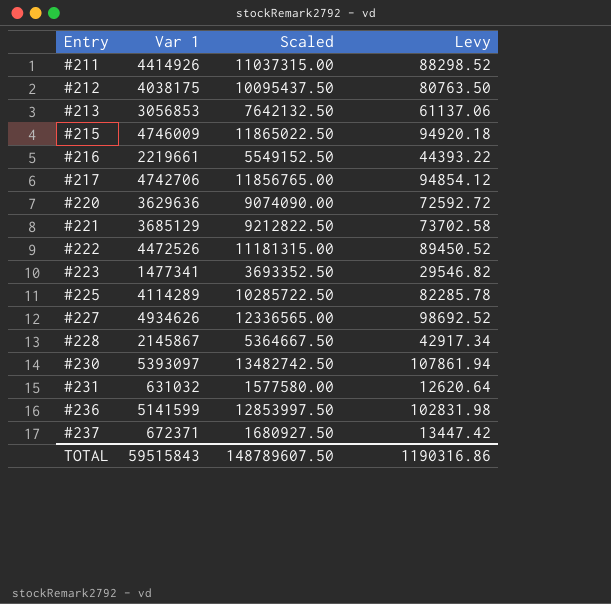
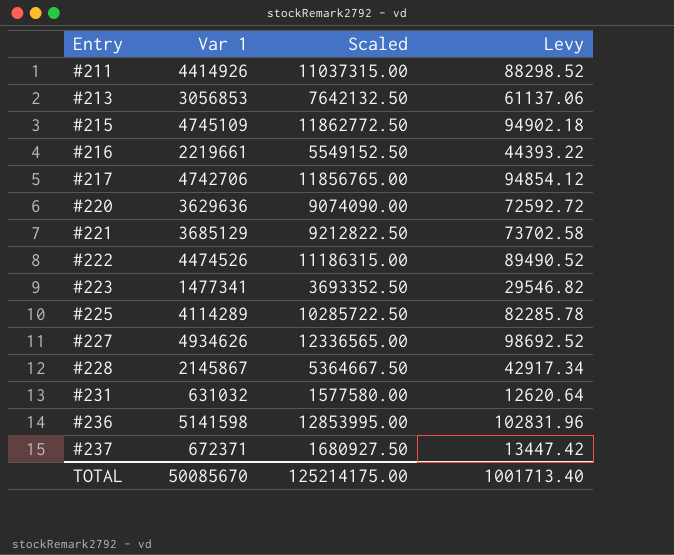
row #212: 4038175 | 10095437.50 | 80763.50 -> none
row #230: 5393097 | 13482742.50 | 107861.94 -> none
#215 | Var 1: 4746009 -> 4745109
#215 | Scaled: 11865022.50 -> 11862772.50
#215 | Levy: 94920.18 -> 94902.18
#222 | Var 1: 4472526 -> 4474526
#222 | Scaled: 11181315.00 -> 11186315.00
#222 | Levy: 89450.52 -> 89490.52
#236 | Var 1: 5141599 -> 5141598
#236 | Scaled: 12853997.50 -> 12853995.00
#236 | Levy: 102831.98 -> 102831.96
TOTAL | Var 1: 59515843 -> 50085670
TOTAL | Scaled: 148789607.50 -> 125214175.00
TOTAL | Levy: 1190316.86 -> 1001713.40

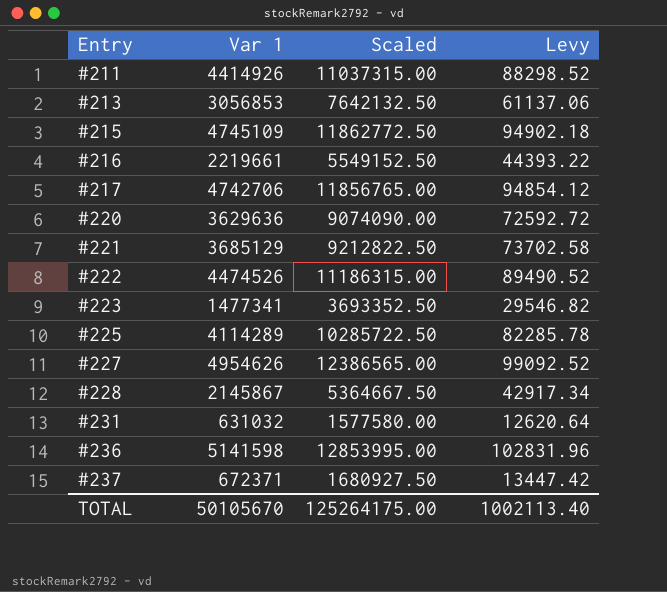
#227 | Var 1: 4934626 -> 4954626
#227 | Scaled: 12336565.00 -> 12386565.00
#227 | Levy: 98692.52 -> 99092.52
TOTAL | Var 1: 50085670 -> 50105670
TOTAL | Scaled: 125214175.00 -> 125264175.00
TOTAL | Levy: 1001713.40 -> 1002113.40

